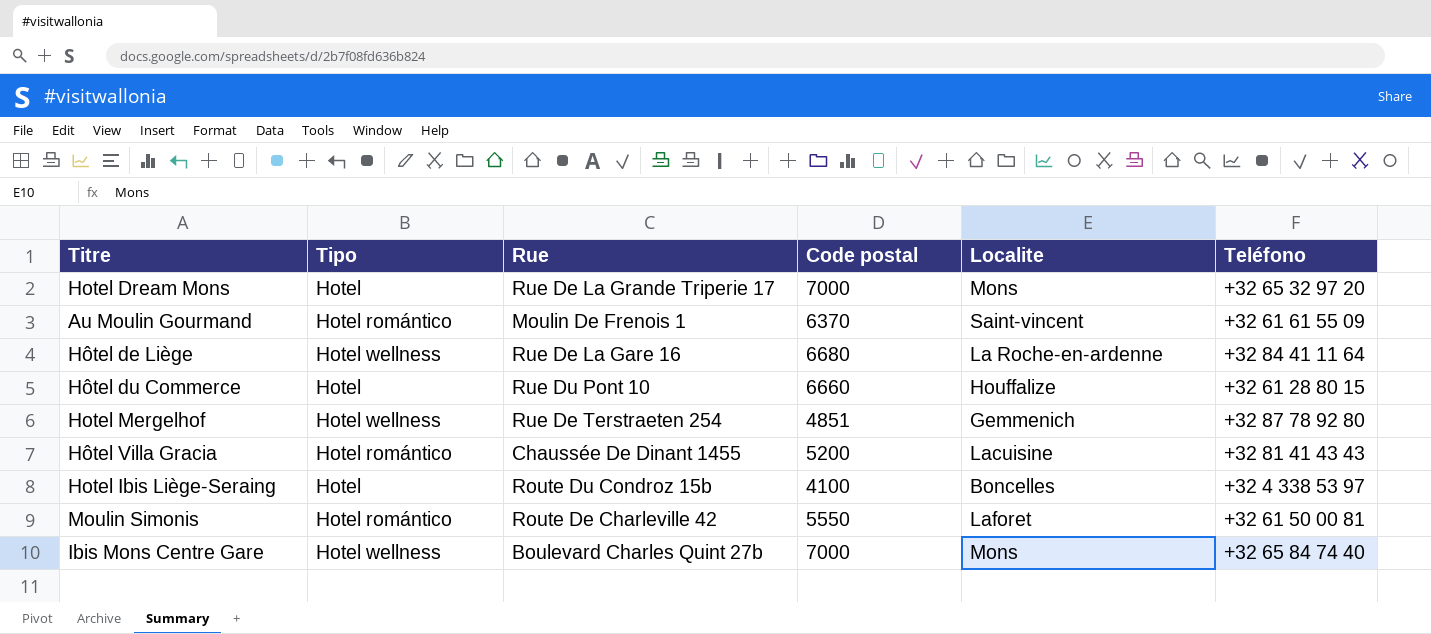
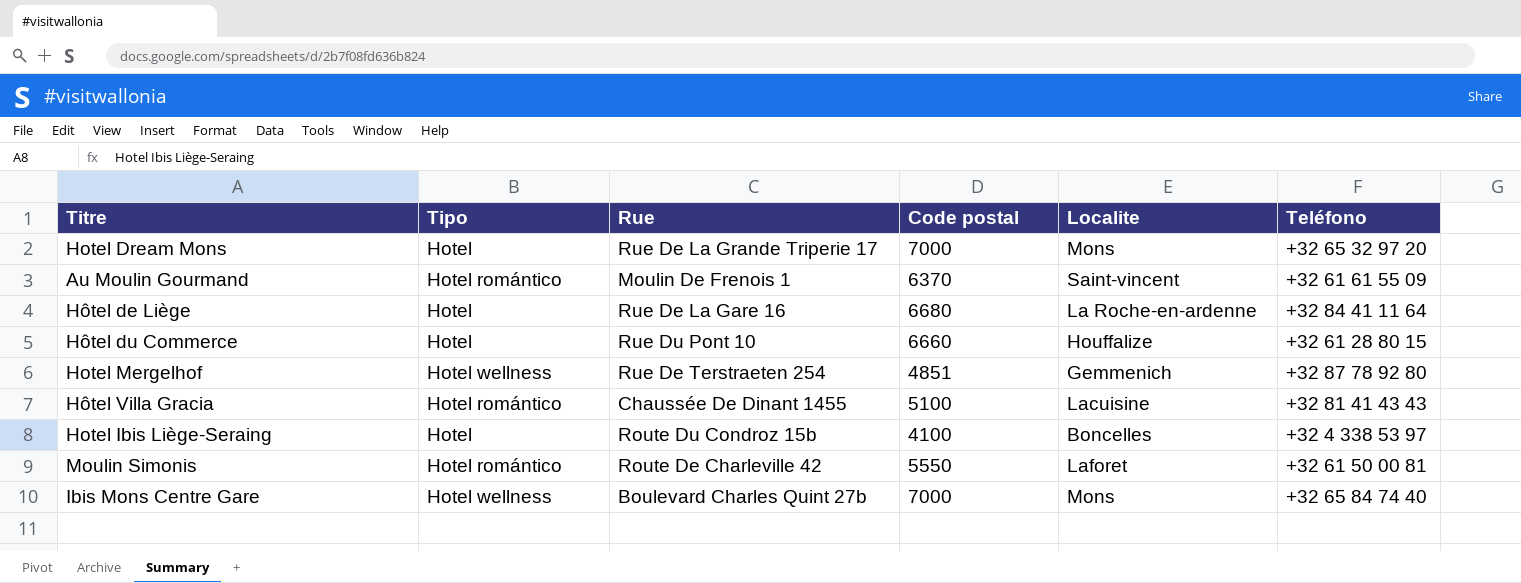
Hôtel de Liège | Tipo: Hotel wellness -> Hotel
Hôtel Villa Gracia | Code postal: 5200 -> 5100

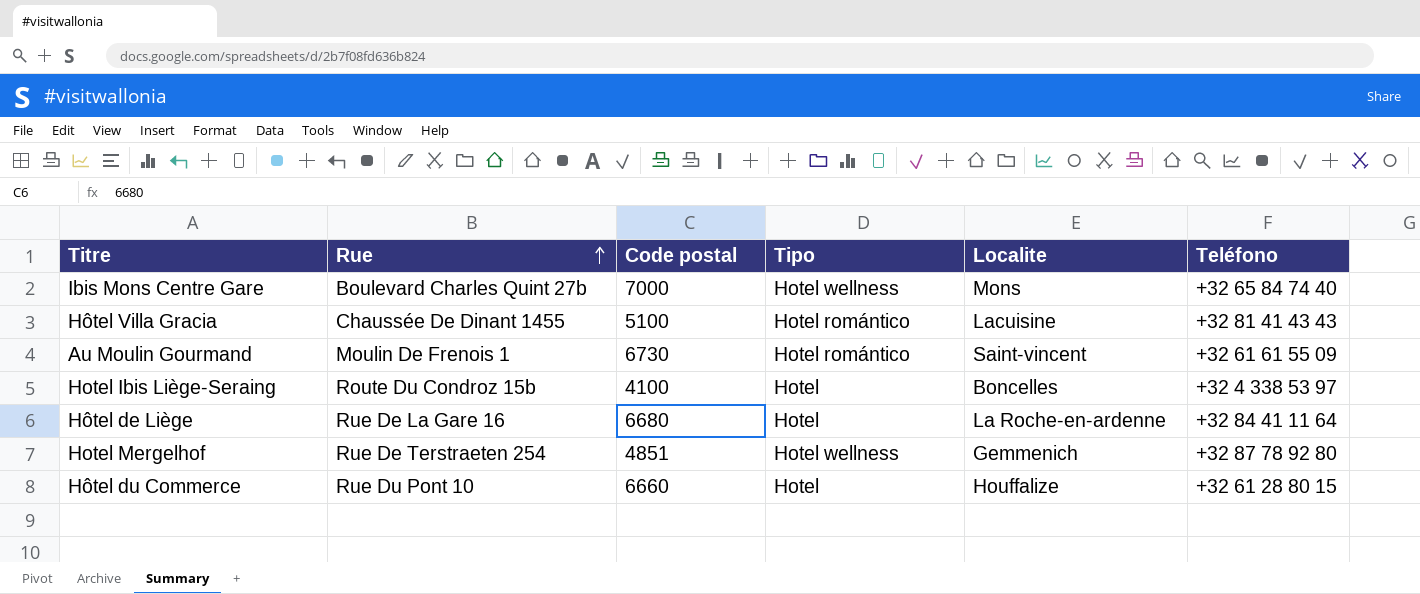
row order: none -> Rue ascending
column Tipo | position: 2 -> 4
row Hotel Dream Mons: Hotel | Rue De La Grande Triperie 17 | 7000 | Mons | +32 65 32 97 20 -> none
row Moulin Simonis: Hotel romántico | Route De Charleville 42 | 5550 | Laforet | +32 61 50 00 81 -> none
Au Moulin Gourmand | Code postal: 6370 -> 6730

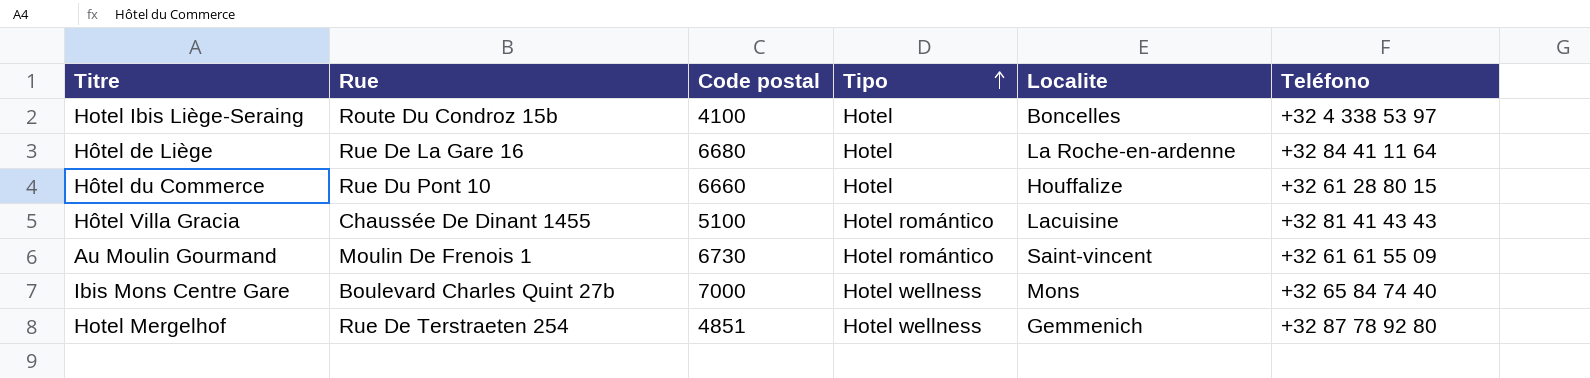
row order: Rue ascending -> Tipo ascending

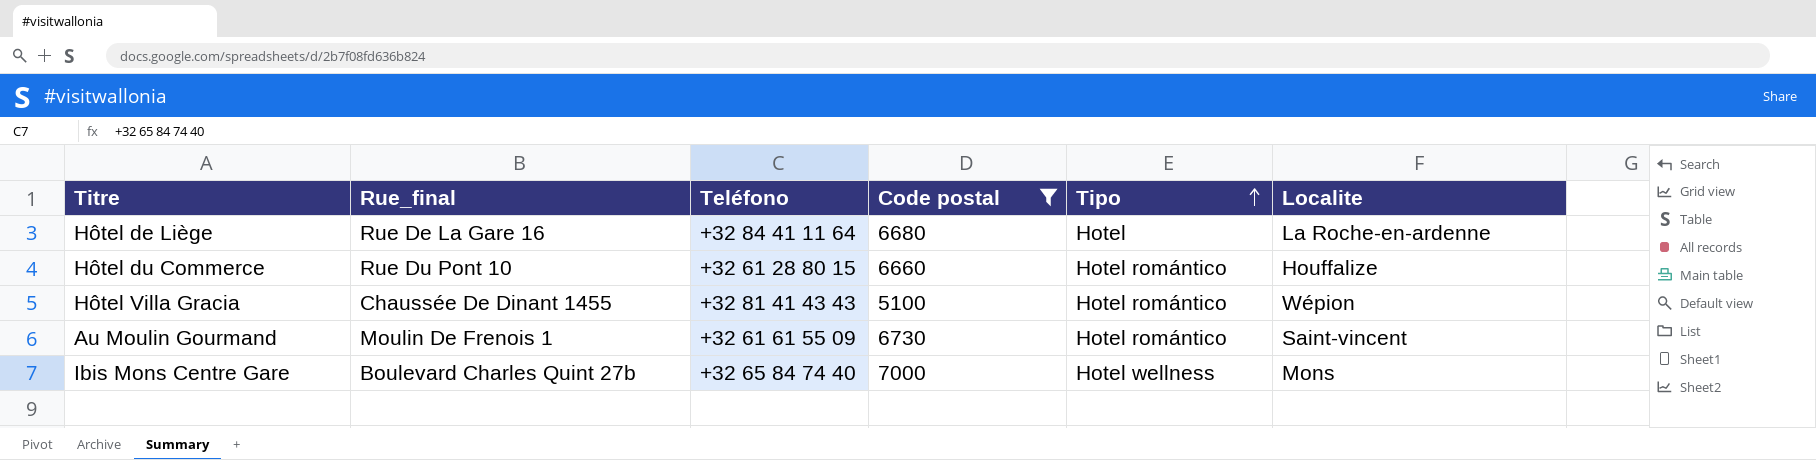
filter: none -> Code postal >= 5100
column name: Rue -> Rue_final
column Teléfono | position: 6 -> 3
Hôtel du Commerce | Tipo: Hotel -> Hotel romántico
Hôtel Villa Gracia | Localite: Lacuisine -> Wépion

